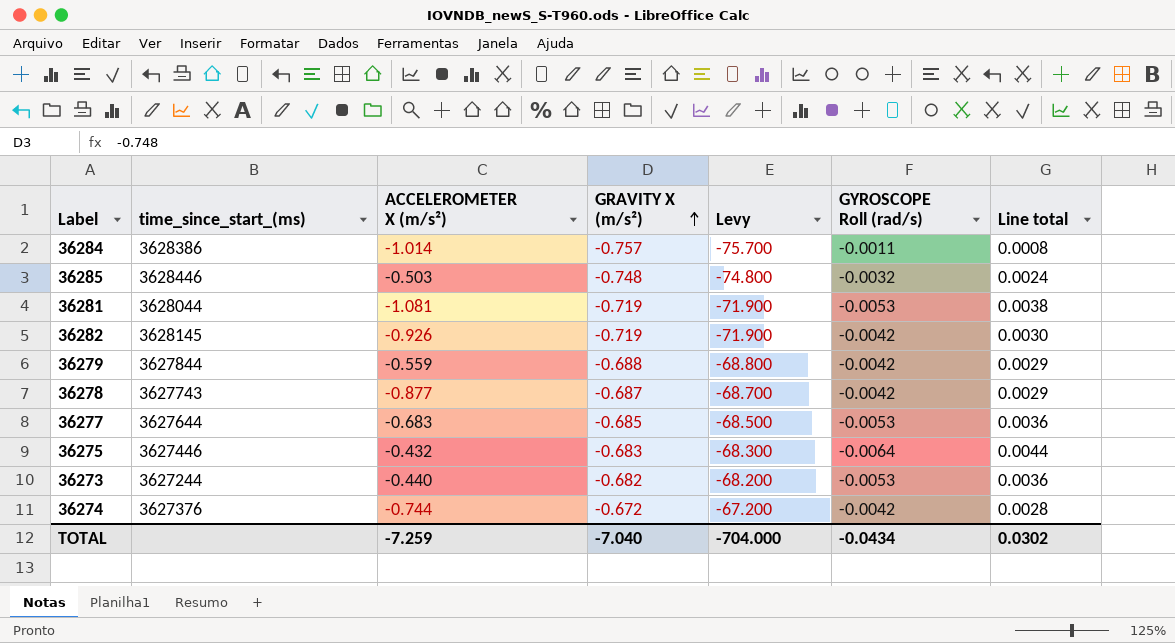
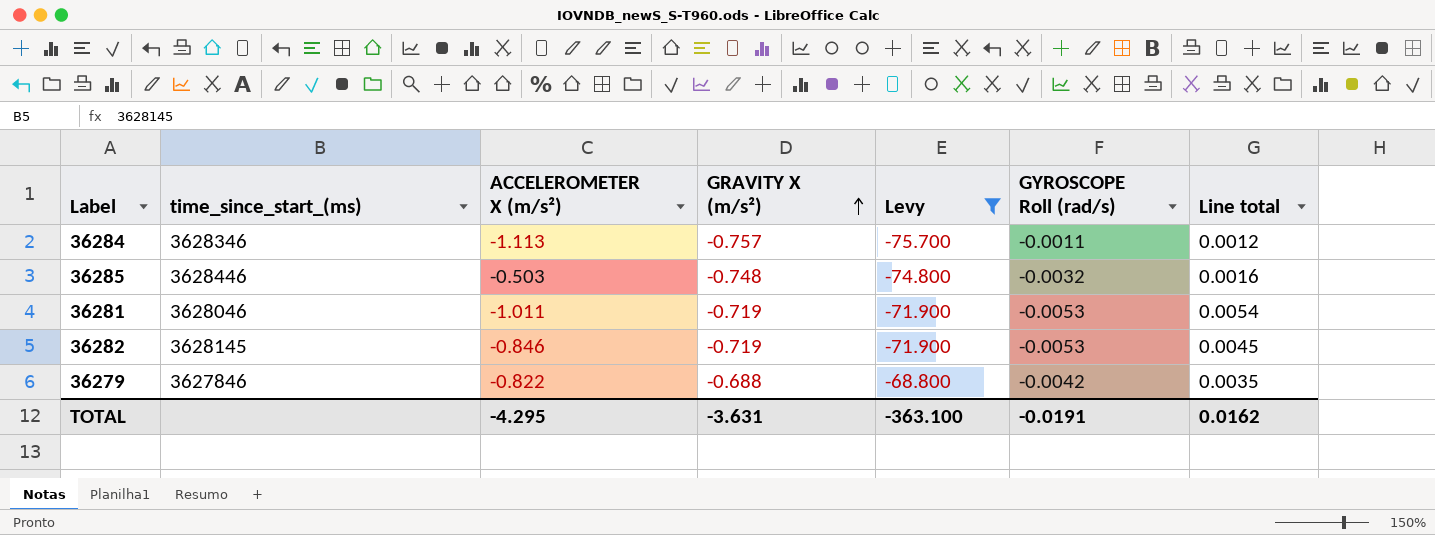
filter: none -> Levy <= -68.800
column Line total | formula: [GRAVITY X (m/s²)] * [GYROSCOPE Roll (rad/s)] -> [ACCELEROMETER X (m/s²)] * [GYROSCOPE Roll (rad/s)]
36284 | time_since_start_(ms): 3628386 -> 3628346
36284 | ACCELEROMETER X (m/s²): -1.014 -> -1.113
36281 | time_since_start_(ms): 3628044 -> 3628046
36281 | ACCELEROMETER X (m/s²): -1.081 -> -1.011
36282 | ACCELEROMETER X (m/s²): -0.926 -> -0.846
36282 | GYROSCOPE Roll (rad/s): -0.0042 -> -0.0053
36279 | time_since_start_(ms): 3627844 -> 3627846
36279 | ACCELEROMETER X (m/s²): -0.559 -> -0.822
TOTAL | ACCELEROMETER X (m/s²): -7.259 -> -4.295
TOTAL | GRAVITY X (m/s²): -7.040 -> -3.631
TOTAL | Levy: -704.000 -> -363.100
TOTAL | GYROSCOPE Roll (rad/s): -0.0434 -> -0.0191
TOTAL | Line total: 0.0302 -> 0.0162

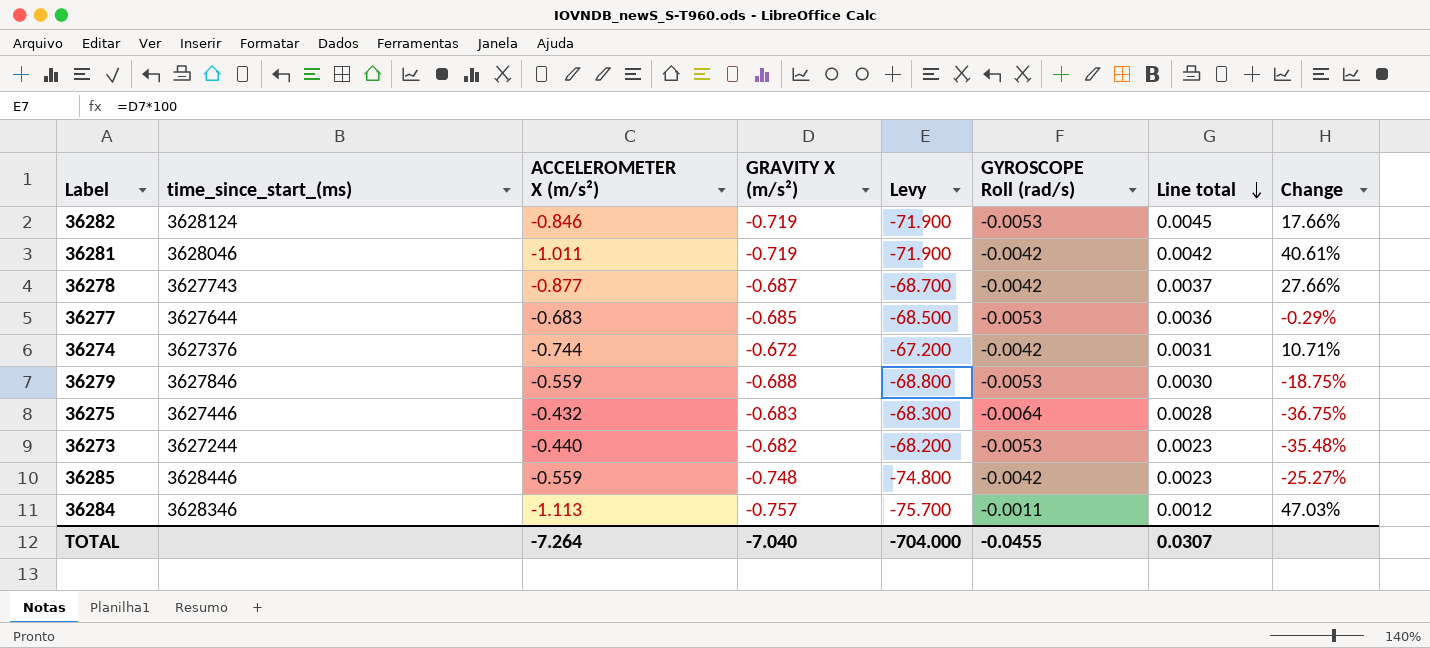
filter: Levy <= -68.800 -> none
row order: GRAVITY X (m/s²) ascending -> Line total descending
column Change | formula: none -> ([ACCELEROMETER X (m/s²)] - [GRAVITY X (m/s²)]) / [GRAVITY X (m/s²)]
36282 | time_since_start_(ms): 3628145 -> 3628124
36281 | GYROSCOPE Roll (rad/s): -0.0053 -> -0.0042
36281 | Line total: 0.0054 -> 0.0042
36279 | ACCELEROMETER X (m/s²): -0.822 -> -0.559
36279 | GYROSCOPE Roll (rad/s): -0.0042 -> -0.0053
36279 | Line total: 0.0035 -> 0.0030
36285 | ACCELEROMETER X (m/s²): -0.503 -> -0.559
36285 | GYROSCOPE Roll (rad/s): -0.0032 -> -0.0042
36285 | Line total: 0.0016 -> 0.0023
TOTAL | ACCELEROMETER X (m/s²): -4.295 -> -7.264
TOTAL | GRAVITY X (m/s²): -3.631 -> -7.040
TOTAL | Levy: -363.100 -> -704.000
TOTAL | GYROSCOPE Roll (rad/s): -0.0191 -> -0.0455
TOTAL | Line total: 0.0162 -> 0.0307

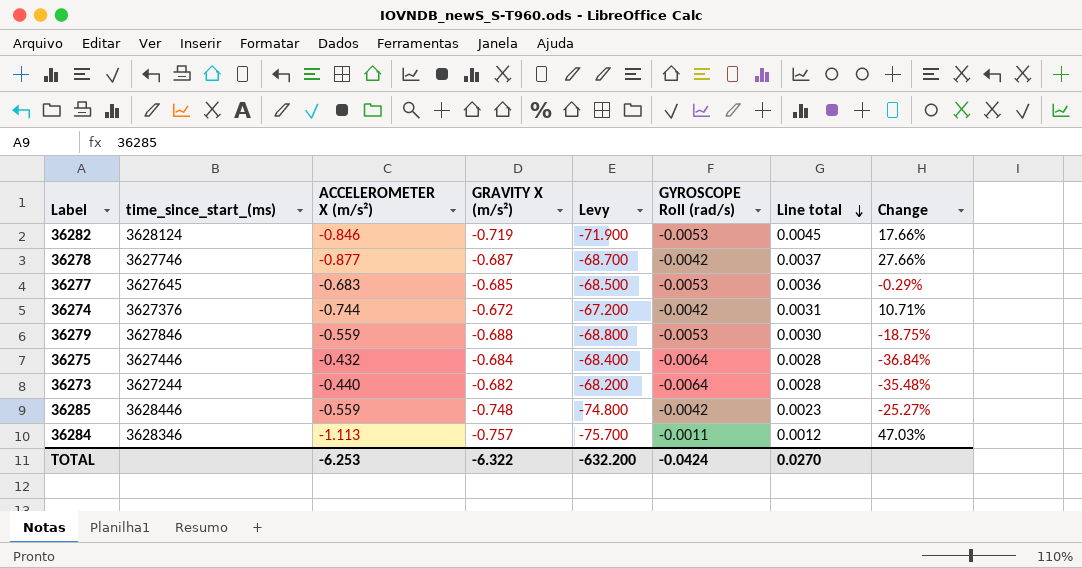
row 36281: 3628046 | -1.011 | -0.719 | -71.900 | -0.0042 | 0.0042 | 40.61% -> none
36278 | time_since_start_(ms): 3627743 -> 3627746
36277 | time_since_start_(ms): 3627644 -> 3627645
36275 | GRAVITY X (m/s²): -0.683 -> -0.684
36275 | Levy: -68.300 -> -68.400
36275 | Change: -36.75% -> -36.84%
36273 | GYROSCOPE Roll (rad/s): -0.0053 -> -0.0064
36273 | Line total: 0.0023 -> 0.0028
TOTAL | ACCELEROMETER X (m/s²): -7.264 -> -6.253
TOTAL | GRAVITY X (m/s²): -7.040 -> -6.322
TOTAL | Levy: -704.000 -> -632.200
TOTAL | GYROSCOPE Roll (rad/s): -0.0455 -> -0.0424
TOTAL | Line total: 0.0307 -> 0.0270

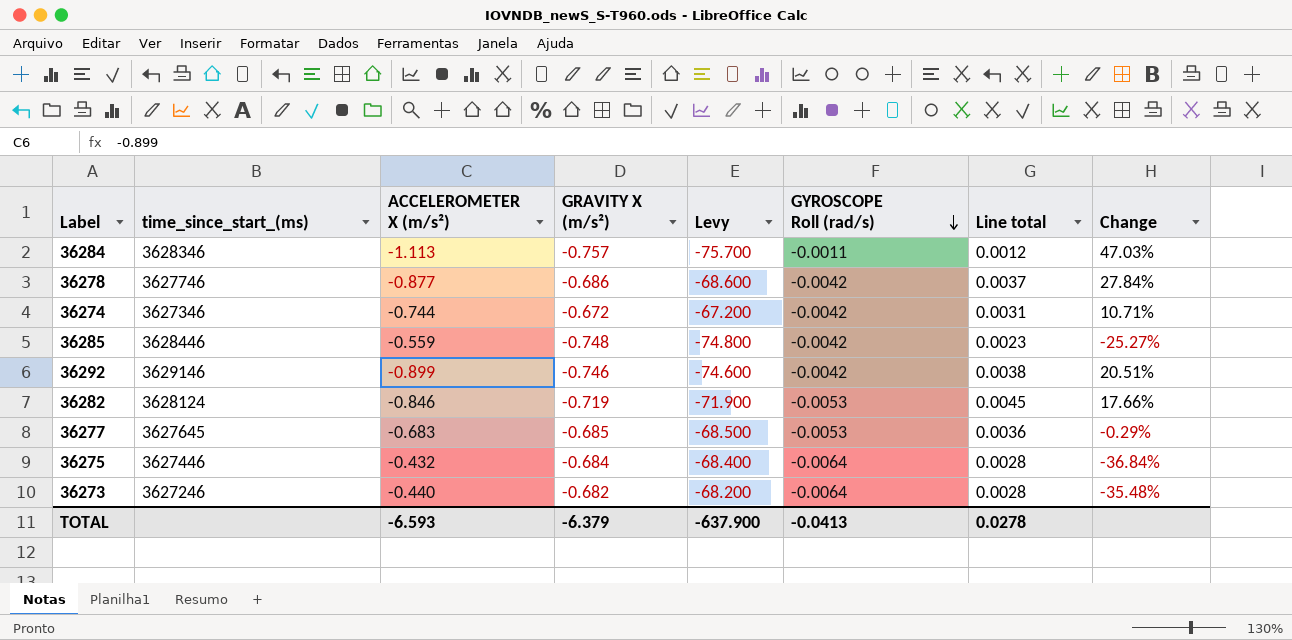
row order: Line total descending -> GYROSCOPE Roll (rad/s) descending
row 36279: 3627846 | -0.559 | -0.688 | -68.800 | -0.0053 | 0.0030 | -18.75% -> none
36278 | GRAVITY X (m/s²): -0.687 -> -0.686
36278 | Levy: -68.700 -> -68.600
36278 | Change: 27.66% -> 27.84%
36274 | time_since_start_(ms): 3627376 -> 3627346
row 36292: none -> 3629146 | -0.899 | -0.746 | -74.600 | -0.0042 | 0.0038 | 20.51%
36273 | time_since_start_(ms): 3627244 -> 3627246
TOTAL | ACCELEROMETER X (m/s²): -6.253 -> -6.593
TOTAL | GRAVITY X (m/s²): -6.322 -> -6.379
TOTAL | Levy: -632.200 -> -637.900
TOTAL | GYROSCOPE Roll (rad/s): -0.0424 -> -0.0413
TOTAL | Line total: 0.0270 -> 0.0278

